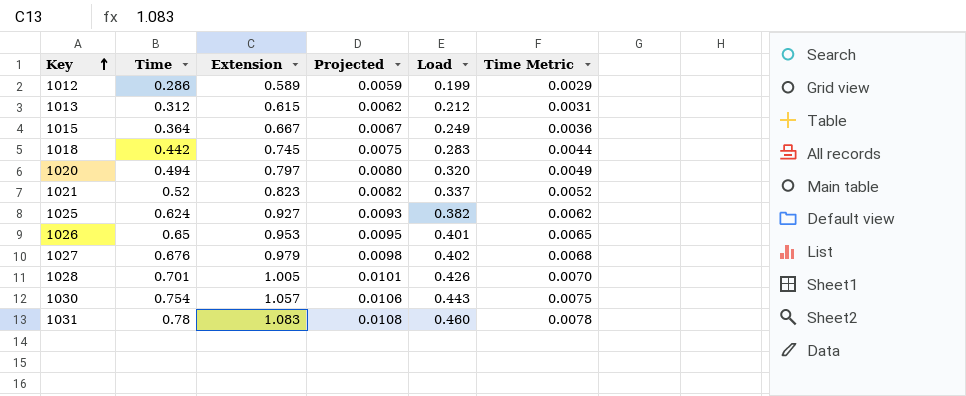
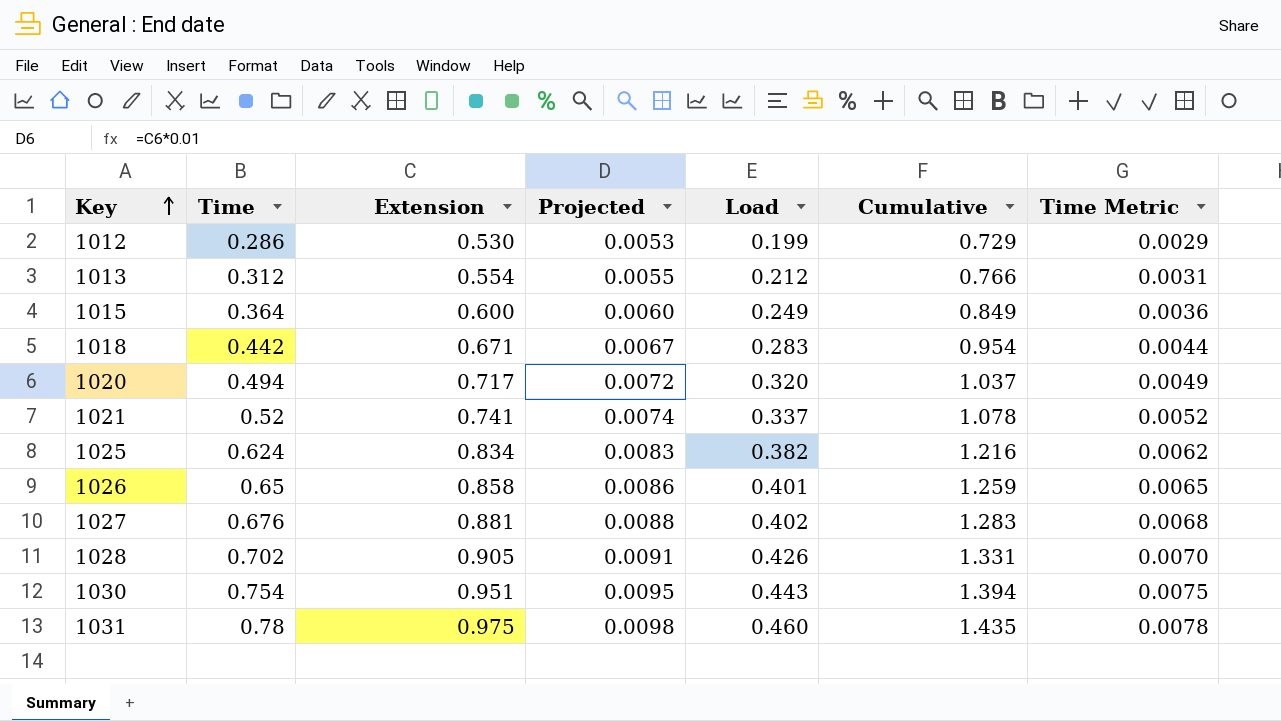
column Cumulative | formula: none -> [Extension] + [Load]
1012 | Extension: 0.589 -> 0.530
1012 | Projected: 0.0059 -> 0.0053
1013 | Extension: 0.615 -> 0.554
1013 | Projected: 0.0062 -> 0.0055
1015 | Extension: 0.667 -> 0.600
1015 | Projected: 0.0067 -> 0.0060
1018 | Extension: 0.745 -> 0.671
1018 | Projected: 0.0075 -> 0.0067
1020 | Extension: 0.797 -> 0.717
1020 | Projected: 0.0080 -> 0.0072
1021 | Extension: 0.823 -> 0.741
1021 | Projected: 0.0082 -> 0.0074
1025 | Extension: 0.927 -> 0.834
1025 | Projected: 0.0093 -> 0.0083
1026 | Extension: 0.953 -> 0.858
1026 | Projected: 0.0095 -> 0.0086
1027 | Extension: 0.979 -> 0.881
1027 | Projected: 0.0098 -> 0.0088
1028 | Time: 0.701 -> 0.702
1028 | Extension: 1.005 -> 0.905
1028 | Projected: 0.0101 -> 0.0091
1030 | Extension: 1.057 -> 0.951
1030 | Projected: 0.0106 -> 0.0095
1031 | Extension: 1.083 -> 0.975
1031 | Projected: 0.0108 -> 0.0098

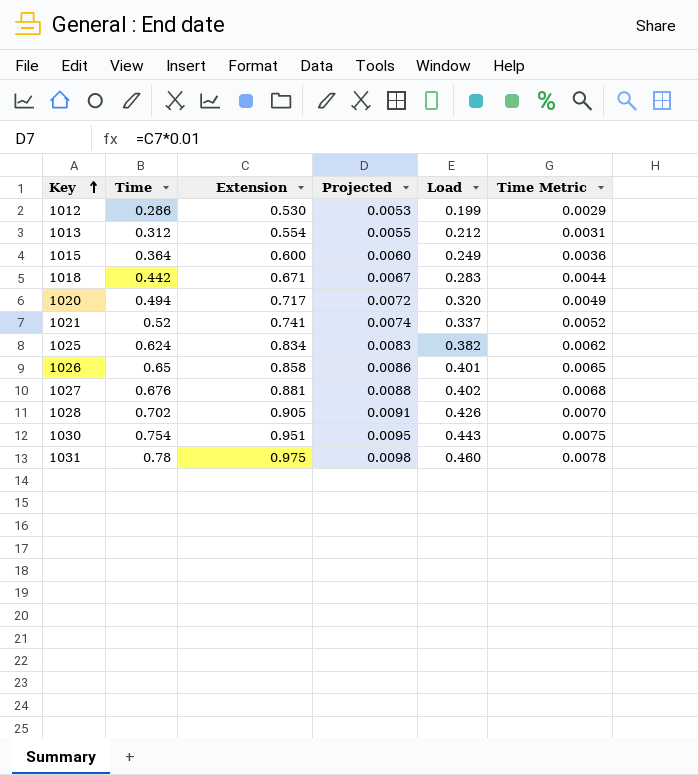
column Cumulative | formula: [Extension] + [Load] -> none

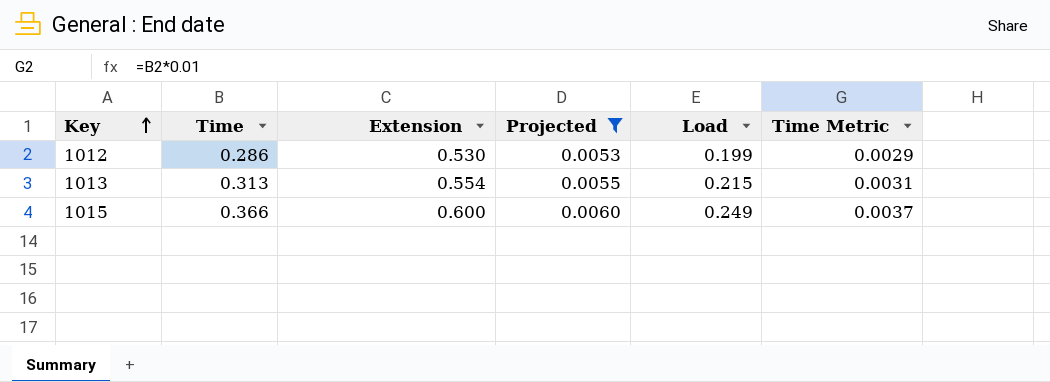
filter: none -> Projected <= 0.0060
1013 | Time: 0.312 -> 0.313
1013 | Load: 0.212 -> 0.215
1015 | Time: 0.364 -> 0.366
1015 | Time Metric: 0.0036 -> 0.0037

